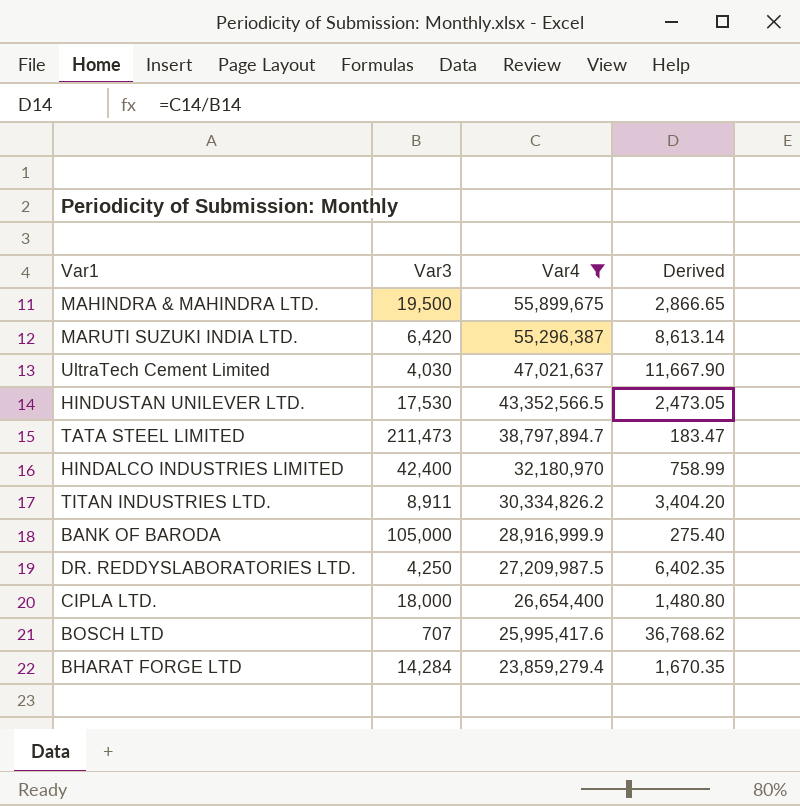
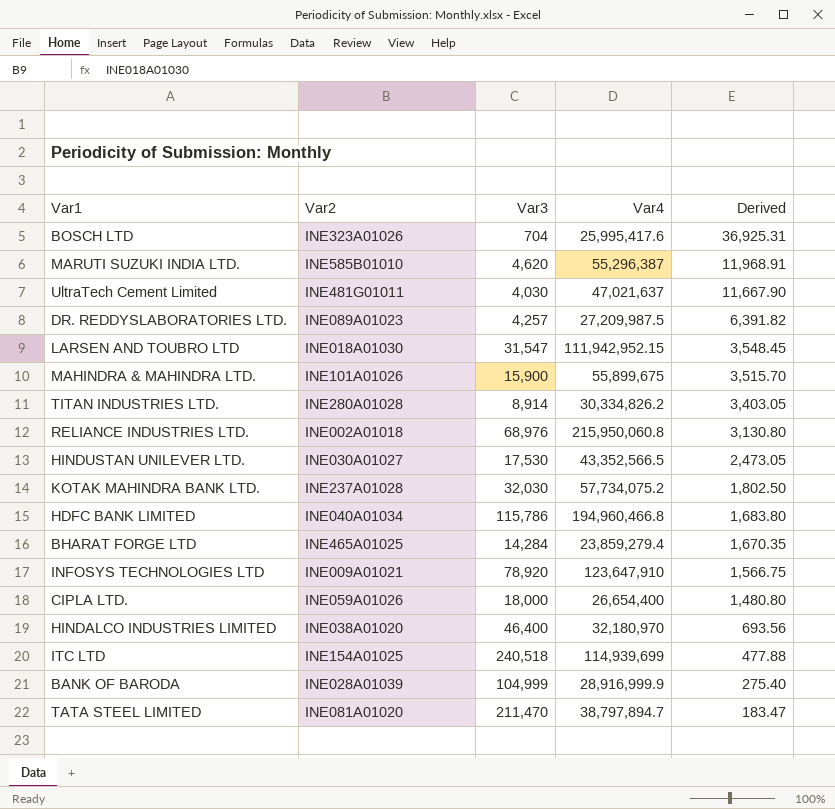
filter: Var4 <= 55,899,675 -> none
row order: Var4 descending -> Derived descending
column Var2 | position: none -> 2
BOSCH LTD | Var3: 707 -> 704
BOSCH LTD | Derived: 36,768.62 -> 36,925.31
MARUTI SUZUKI INDIA LTD. | Var3: 6,420 -> 4,620
MARUTI SUZUKI INDIA LTD. | Derived: 8,613.14 -> 11,968.91
DR. REDDYSLABORATORIES LTD. | Var3: 4,250 -> 4,257
DR. REDDYSLABORATORIES LTD. | Derived: 6,402.35 -> 6,391.82
MAHINDRA & MAHINDRA LTD. | Var3: 19,500 -> 15,900
MAHINDRA & MAHINDRA LTD. | Derived: 2,866.65 -> 3,515.70
TITAN INDUSTRIES LTD. | Var3: 8,911 -> 8,914
TITAN INDUSTRIES LTD. | Derived: 3,404.20 -> 3,403.05
HINDALCO INDUSTRIES LIMITED | Var3: 42,400 -> 46,400
HINDALCO INDUSTRIES LIMITED | Derived: 758.99 -> 693.56
BANK OF BARODA | Var3: 105,000 -> 104,999
TATA STEEL LIMITED | Var3: 211,473 -> 211,470

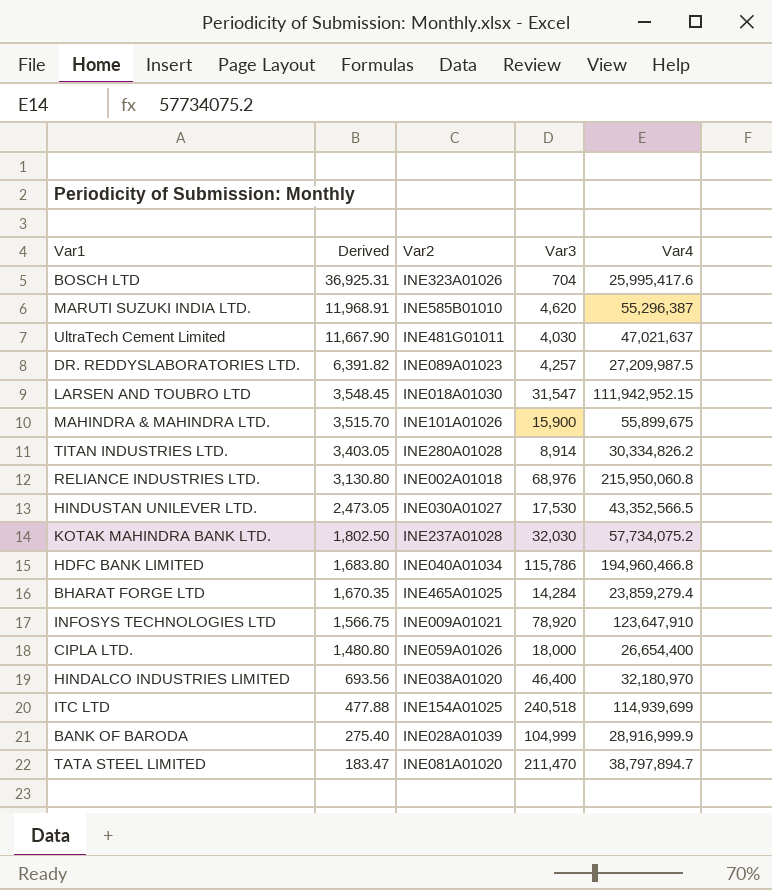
column Derived | position: 5 -> 2

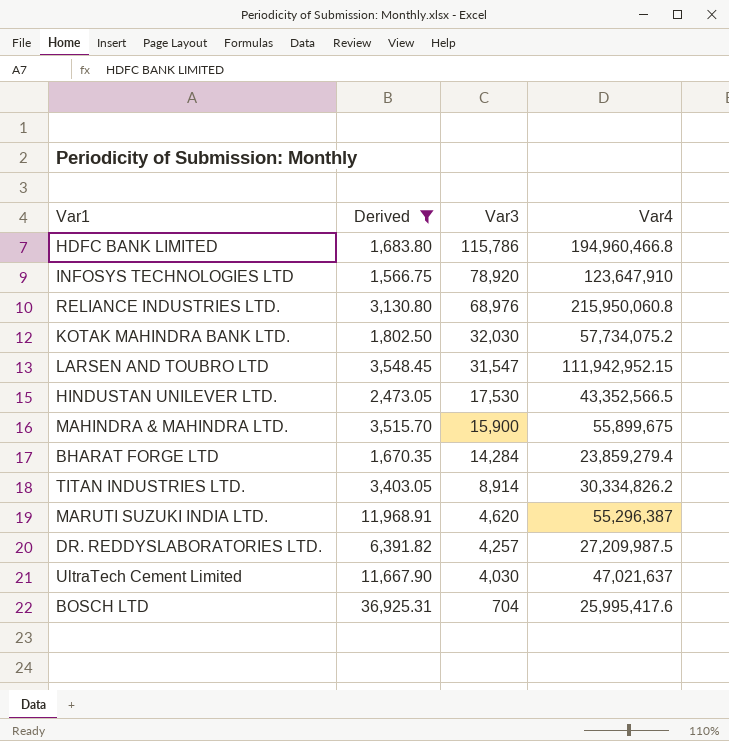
filter: none -> Derived >= 1,566.75
row order: Derived descending -> Var3 descending
column Var2 | position: 3 -> none

